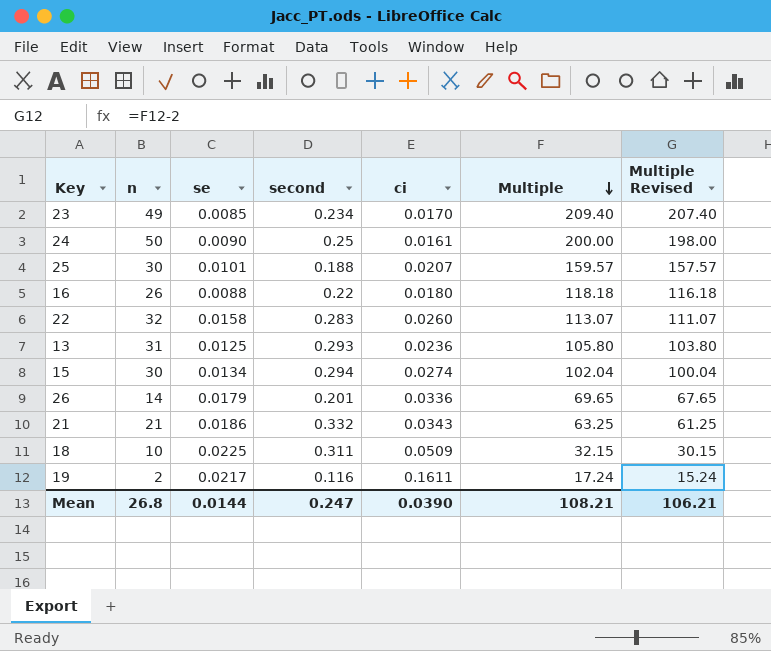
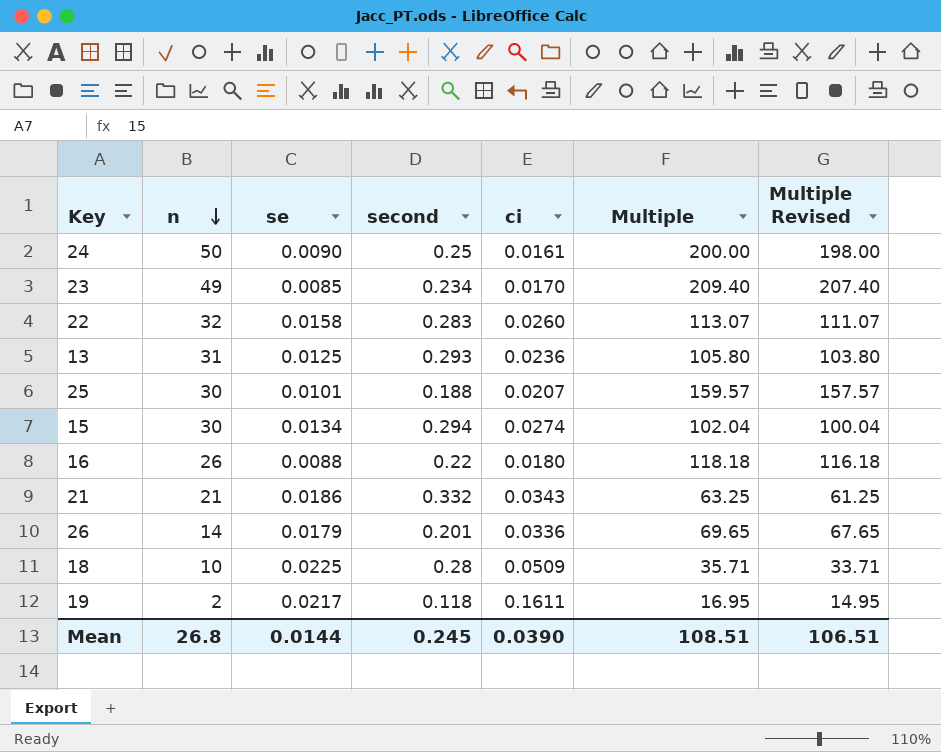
row order: Multiple descending -> n descending
18 | second: 0.311 -> 0.28
18 | Multiple: 32.15 -> 35.71
18 | Multiple Revised: 30.15 -> 33.71
19 | second: 0.116 -> 0.118
19 | Multiple: 17.24 -> 16.95
19 | Multiple Revised: 15.24 -> 14.95
Mean | second: 0.247 -> 0.245
Mean | Multiple: 108.21 -> 108.51
Mean | Multiple Revised: 106.21 -> 106.51

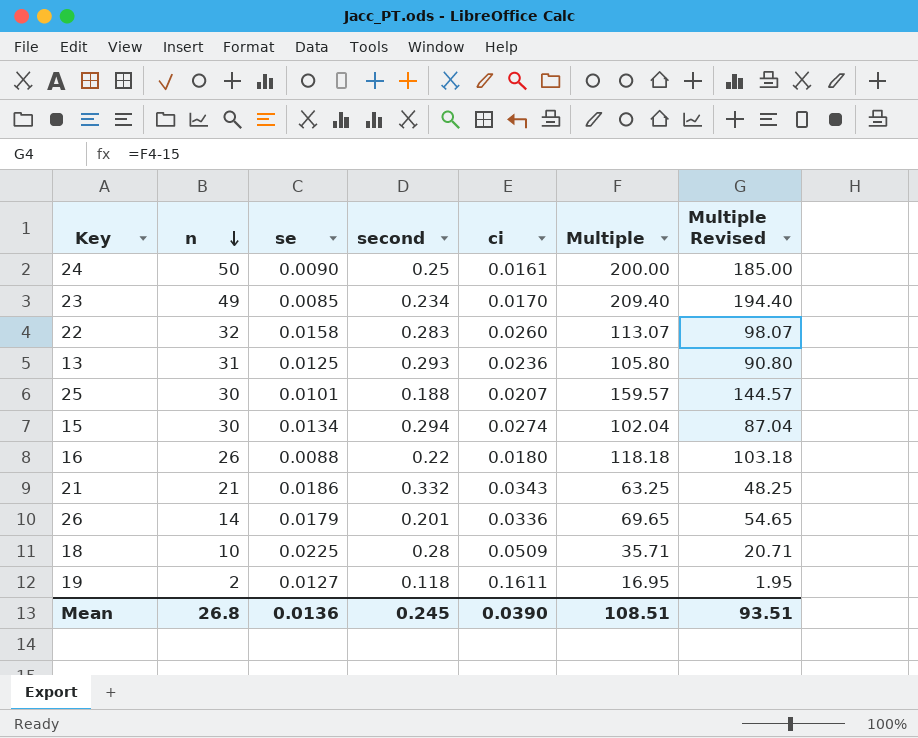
column Multiple Revised | formula: [Multiple] - 2 -> [Multiple] - 15
19 | se: 0.0217 -> 0.0127
Mean | se: 0.0144 -> 0.0136
Mean | Multiple Revised: 106.51 -> 93.51

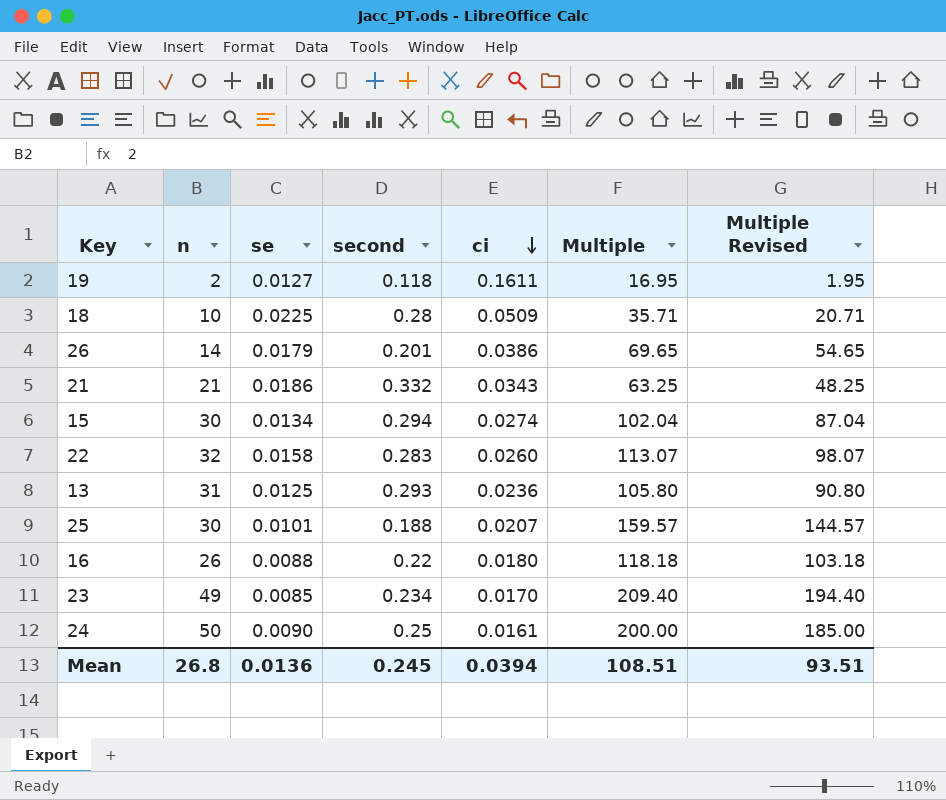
row order: n descending -> ci descending
26 | ci: 0.0336 -> 0.0386
Mean | ci: 0.0390 -> 0.0394

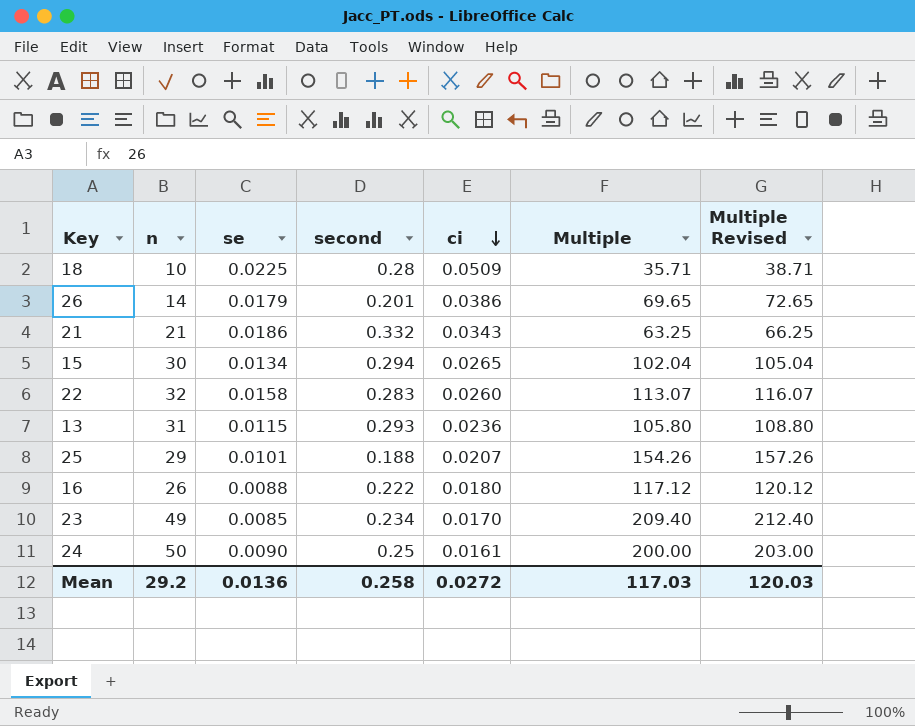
column Multiple Revised | formula: [Multiple] - 15 -> [Multiple] + 3
row 19: 2 | 0.0127 | 0.118 | 0.1611 | 16.95 | 1.95 -> none
15 | ci: 0.0274 -> 0.0265
13 | se: 0.0125 -> 0.0115
25 | n: 30 -> 29
25 | Multiple: 159.57 -> 154.26
16 | second: 0.22 -> 0.222
16 | Multiple: 118.18 -> 117.12
Mean | n: 26.8 -> 29.2
Mean | second: 0.245 -> 0.258
Mean | ci: 0.0394 -> 0.0272
Mean | Multiple: 108.51 -> 117.03
Mean | Multiple Revised: 93.51 -> 120.03

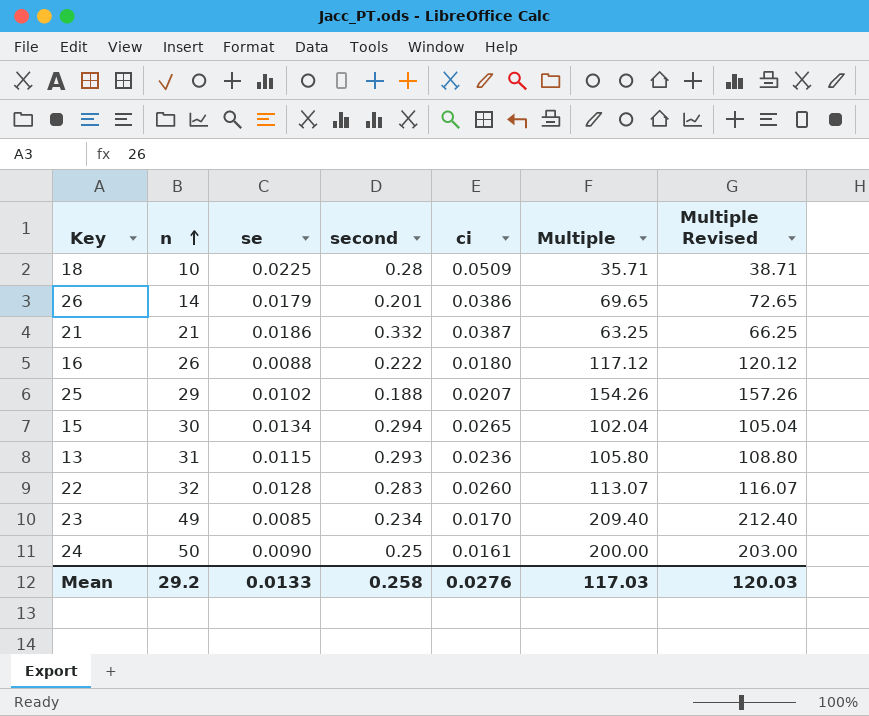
row order: ci descending -> n ascending
21 | ci: 0.0343 -> 0.0387
25 | se: 0.0101 -> 0.0102
22 | se: 0.0158 -> 0.0128
Mean | se: 0.0136 -> 0.0133
Mean | ci: 0.0272 -> 0.0276

